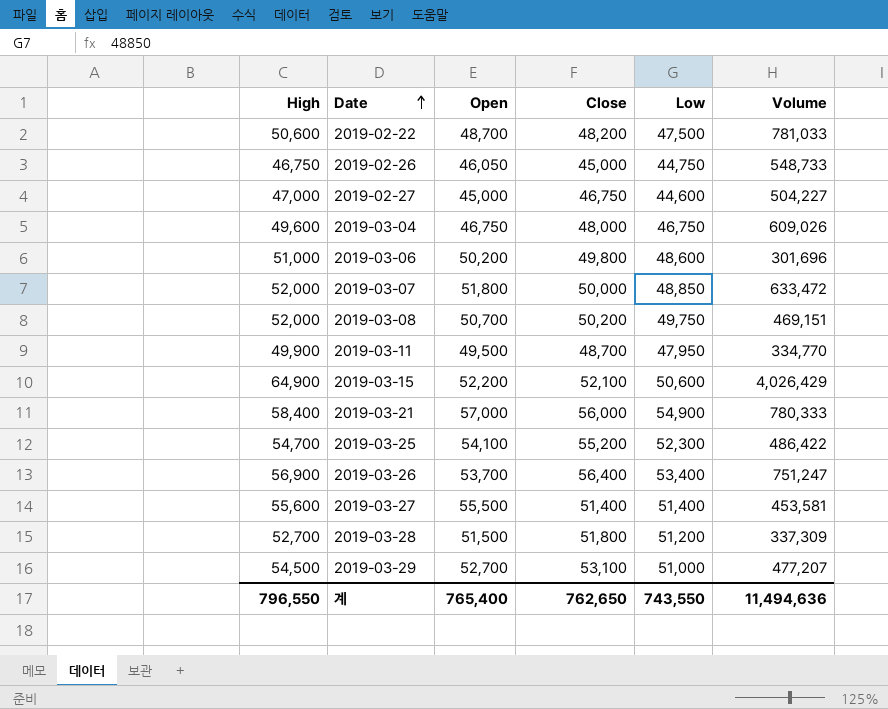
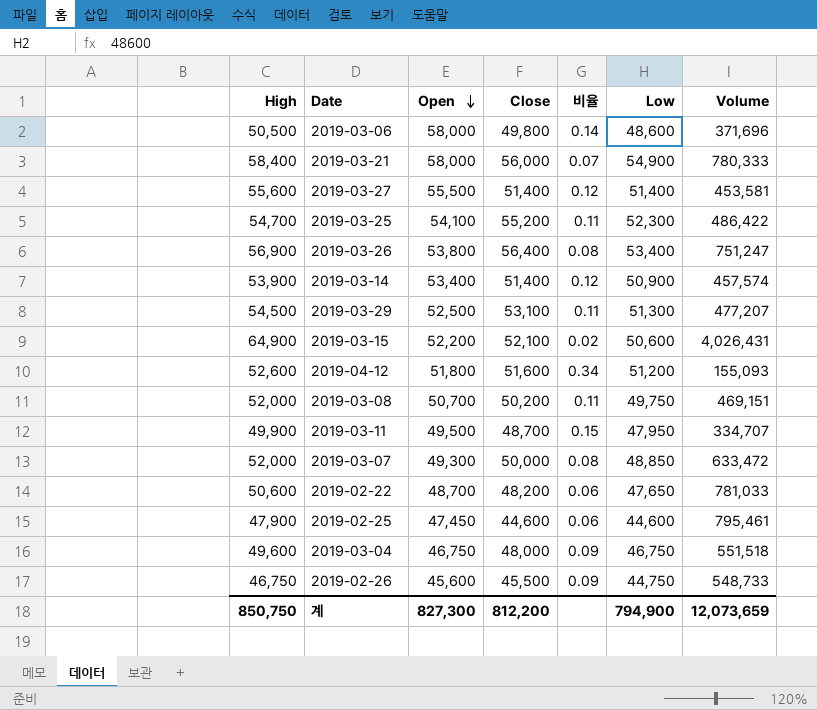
row order: Date ascending -> Open descending
column 비율 | formula: none -> [High] / [Volume]
row 2019-02-27: 47,000 | 45,000 | 46,750 | 44,600 | 504,227 -> none
row 2019-03-28: 52,700 | 51,500 | 51,800 | 51,200 | 337,309 -> none
2019-03-06 | High: 51,000 -> 50,500
2019-03-06 | Open: 50,200 -> 58,000
2019-03-06 | Volume: 301,696 -> 371,696
2019-03-21 | Open: 57,000 -> 58,000
2019-03-26 | Open: 53,700 -> 53,800
row 2019-03-14: none -> 53,900 | 53,400 | 51,400 | 0.12 | 50,900 | 457,574
2019-03-29 | Open: 52,700 -> 52,500
2019-03-29 | Low: 51,000 -> 51,300
2019-03-15 | Volume: 4,026,429 -> 4,026,431
row 2019-04-12: none -> 52,600 | 51,800 | 51,600 | 0.34 | 51,200 | 155,093
2019-03-11 | Volume: 334,770 -> 334,707
2019-03-07 | Open: 51,800 -> 49,300
2019-02-22 | Low: 47,500 -> 47,650
row 2019-02-25: none -> 47,900 | 47,450 | 44,600 | 0.06 | 44,600 | 795,461
2019-03-04 | Volume: 609,026 -> 551,518
2019-02-26 | Open: 46,050 -> 45,600
2019-02-26 | Close: 45,000 -> 45,500
계 | High: 796,550 -> 850,750
계 | Open: 765,400 -> 827,300
계 | Close: 762,650 -> 812,200
계 | Low: 743,550 -> 794,900
계 | Volume: 11,494,636 -> 12,073,659

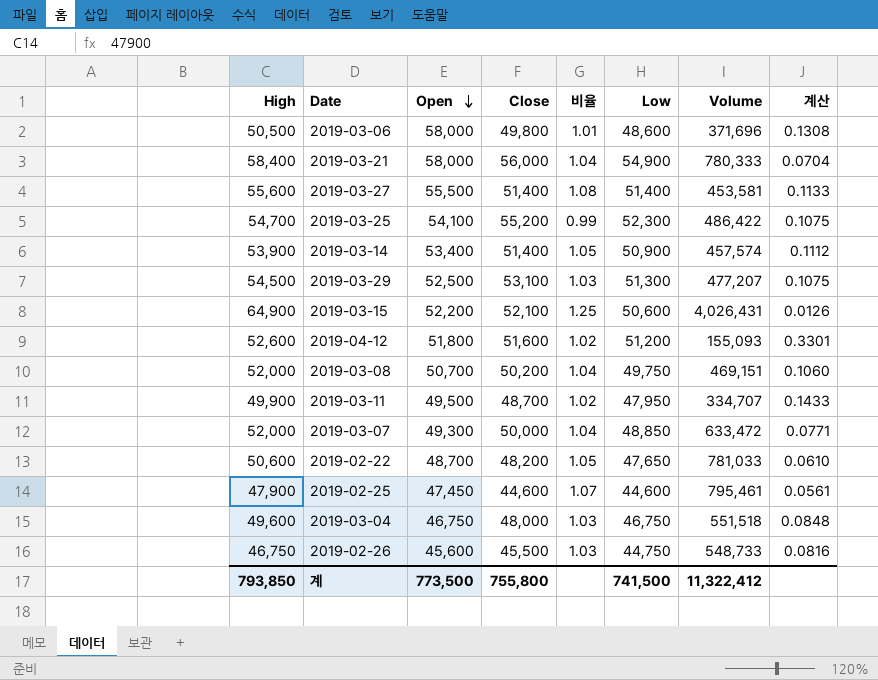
column 비율 | formula: [High] / [Volume] -> [High] / [Close]
column 계산 | formula: none -> [Low] / [Volume]
row 2019-03-26: 56,900 | 53,800 | 56,400 | 0.08 | 53,400 | 751,247 -> none
계 | High: 850,750 -> 793,850
계 | Open: 827,300 -> 773,500
계 | Close: 812,200 -> 755,800
계 | Low: 794,900 -> 741,500
계 | Volume: 12,073,659 -> 11,322,412

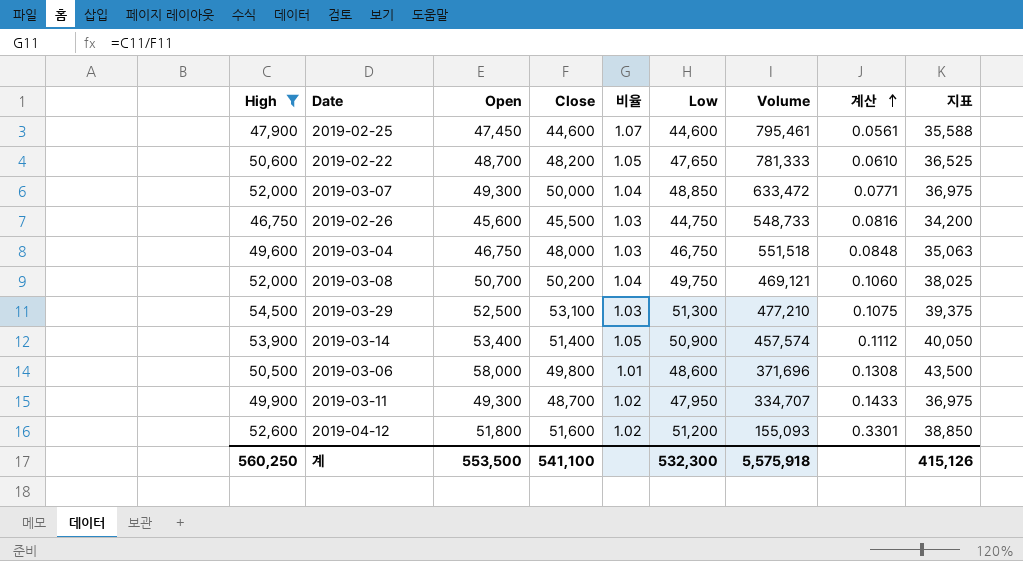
filter: none -> High <= 54,500
row order: Open descending -> 계산 ascending
column 지표 | formula: none -> [Open] * 0.75
2019-02-22 | Volume: 781,033 -> 781,333
2019-03-08 | Volume: 469,151 -> 469,121
2019-03-29 | Volume: 477,207 -> 477,210
2019-03-11 | Open: 49,500 -> 49,300
계 | High: 793,850 -> 560,250
계 | Open: 773,500 -> 553,500
계 | Close: 755,800 -> 541,100
계 | Low: 741,500 -> 532,300
계 | Volume: 11,322,412 -> 5,575,918

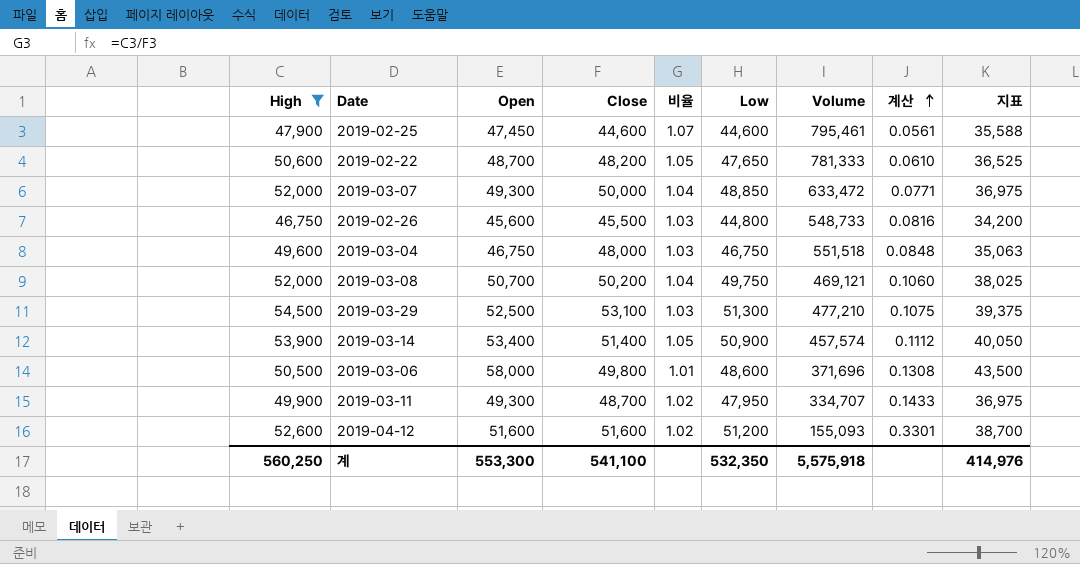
2019-02-26 | Low: 44,750 -> 44,800
2019-04-12 | Open: 51,800 -> 51,600
2019-04-12 | 지표: 38,850 -> 38,700
계 | Open: 553,500 -> 553,300
계 | Low: 532,300 -> 532,350
계 | 지표: 415,126 -> 414,976

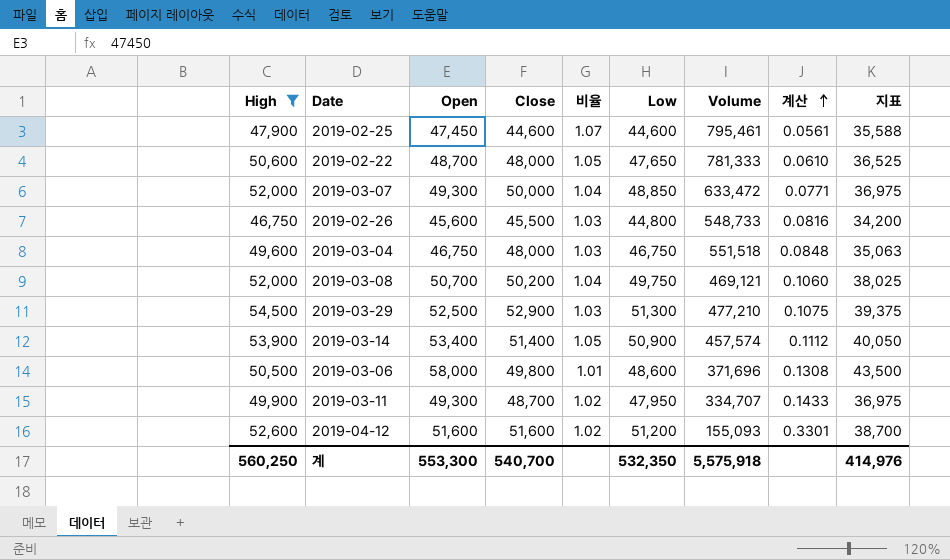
2019-02-22 | Close: 48,200 -> 48,000
2019-03-29 | Close: 53,100 -> 52,900
계 | Close: 541,100 -> 540,700

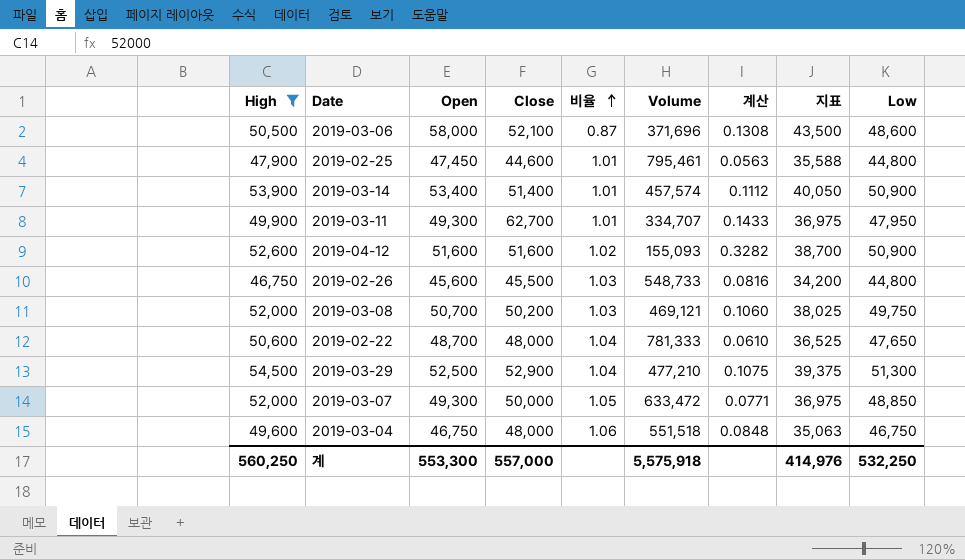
row order: 계산 ascending -> 비율 ascending
column 비율 | formula: [High] / [Close] -> [High] / [Open]
column Low | position: 6 -> 9
2019-03-06 | Close: 49,800 -> 52,100
2019-02-25 | 계산: 0.0561 -> 0.0563
2019-02-25 | Low: 44,600 -> 44,800
2019-03-11 | Close: 48,700 -> 62,700
2019-04-12 | 계산: 0.3301 -> 0.3282
2019-04-12 | Low: 51,200 -> 50,900
계 | Close: 540,700 -> 557,000
계 | Low: 532,350 -> 532,250

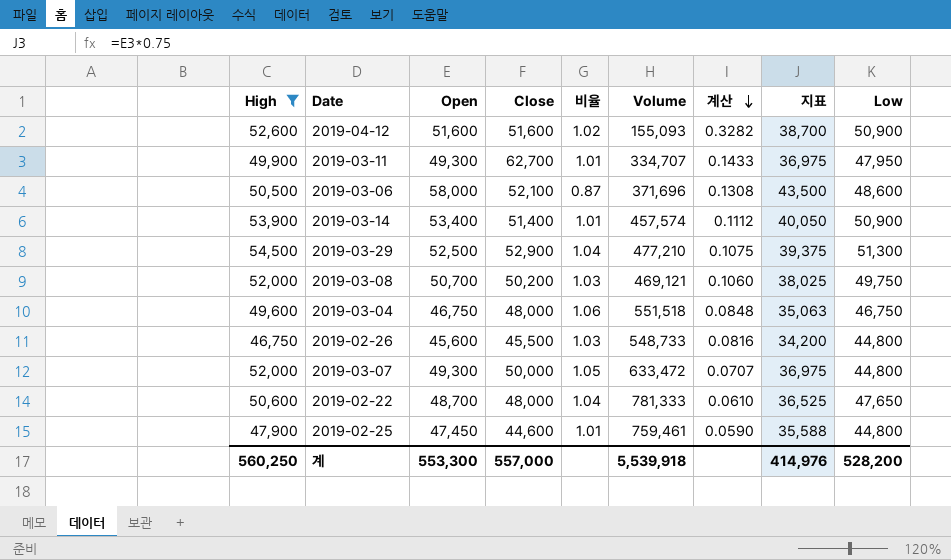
row order: 비율 ascending -> 계산 descending
2019-03-07 | 계산: 0.0771 -> 0.0707
2019-03-07 | Low: 48,850 -> 44,800
2019-02-25 | Volume: 795,461 -> 759,461
2019-02-25 | 계산: 0.0563 -> 0.0590
계 | Volume: 5,575,918 -> 5,539,918
계 | Low: 532,250 -> 528,200

